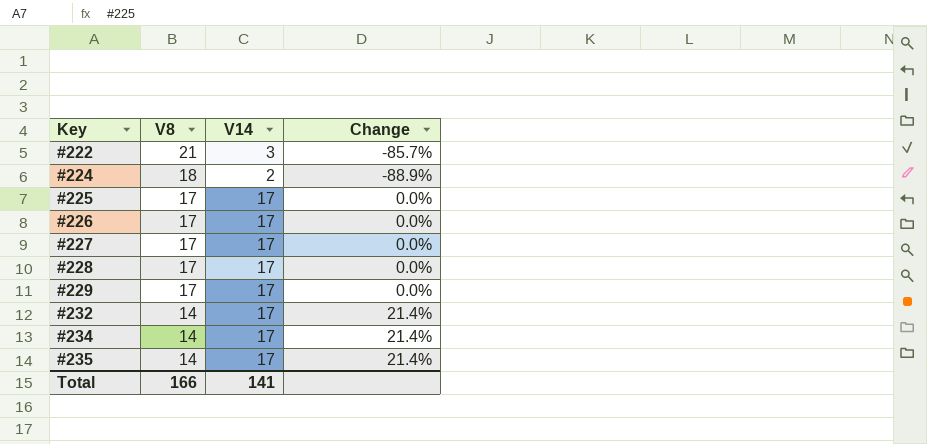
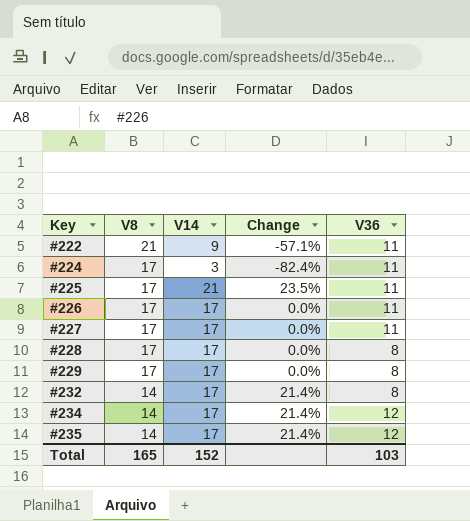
column V36 | position: none -> 5
#222 | V14: 3 -> 9
#222 | Change: -85.7% -> -57.1%
#224 | V8: 18 -> 17
#224 | V14: 2 -> 3
#224 | Change: -88.9% -> -82.4%
#225 | V14: 17 -> 21
#225 | Change: 0.0% -> 23.5%
Total | V8: 166 -> 165
Total | V14: 141 -> 152

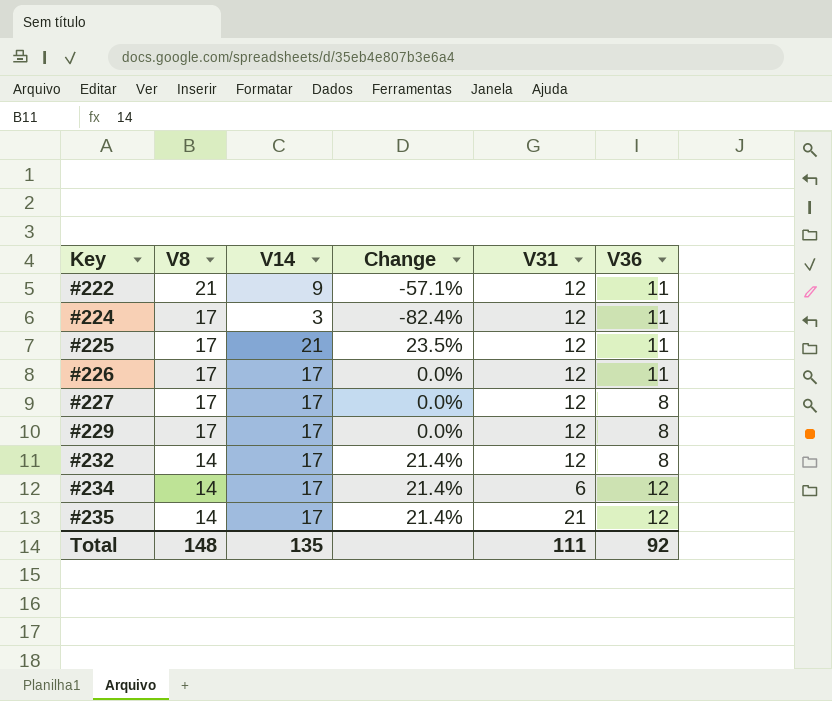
column V31 | position: none -> 5
row #228: 17 | 17 | 0.0% | 8 -> none
#227 | V36: 11 -> 8
Total | V8: 165 -> 148
Total | V14: 152 -> 135
Total | V36: 103 -> 92

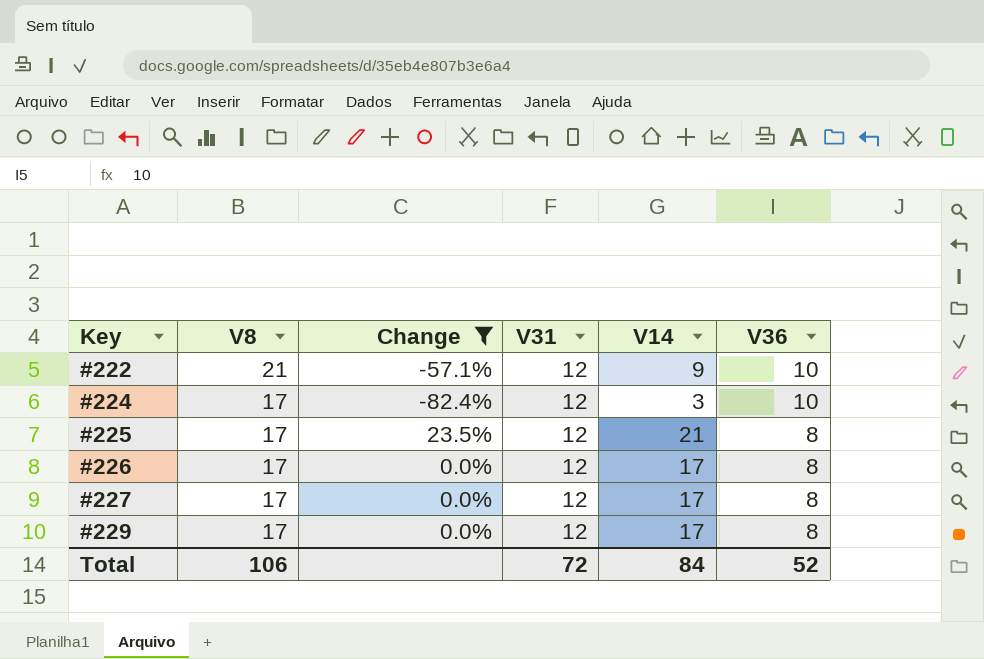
filter: none -> Change != 21.4%
column V14 | position: 3 -> 5
#222 | V36: 11 -> 10
#224 | V36: 11 -> 10
#225 | V36: 11 -> 8
#226 | V36: 11 -> 8
Total | V8: 148 -> 106
Total | V31: 111 -> 72
Total | V14: 135 -> 84
Total | V36: 92 -> 52

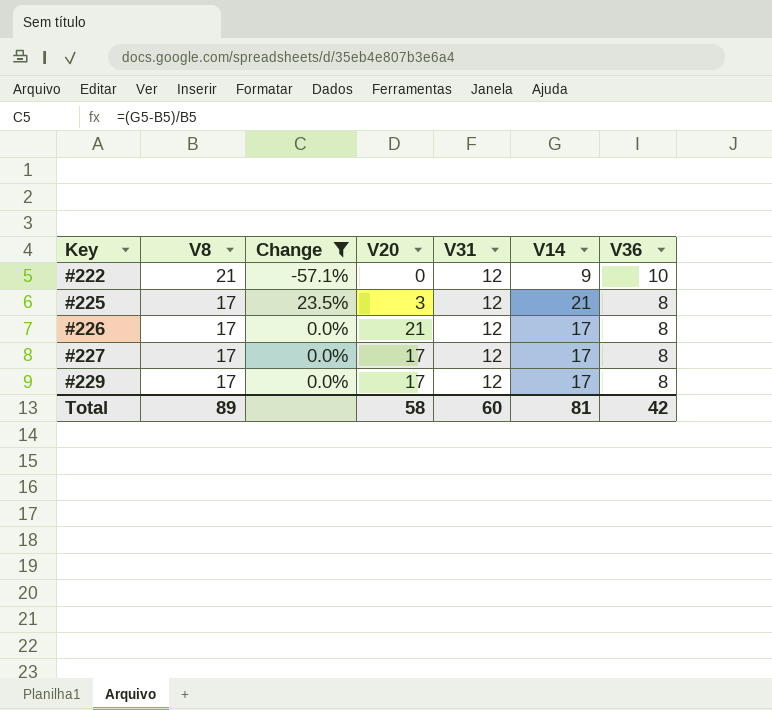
column V20 | position: none -> 4
row #224: 17 | -82.4% | 12 | 3 | 10 -> none
Total | V8: 106 -> 89
Total | V31: 72 -> 60
Total | V14: 84 -> 81
Total | V36: 52 -> 42

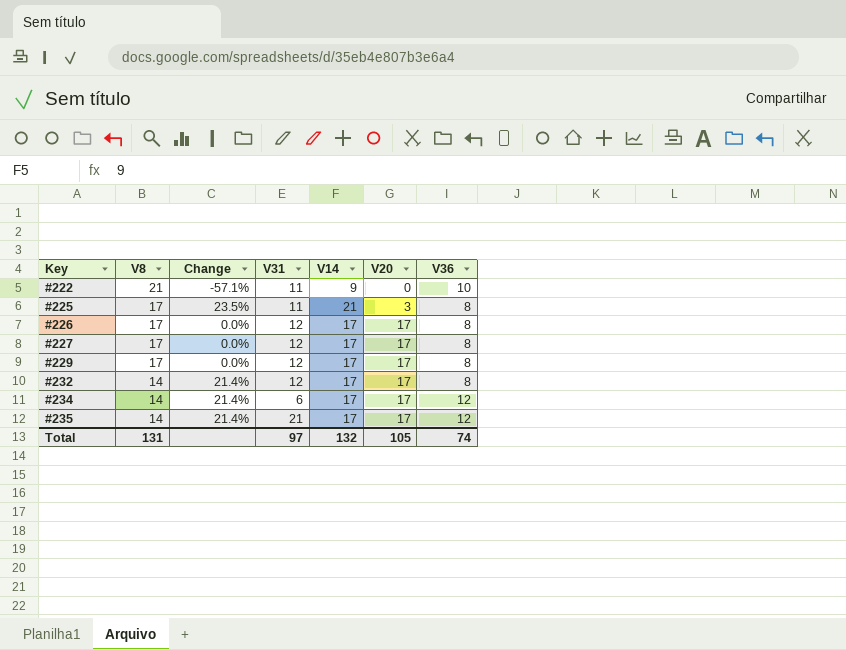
filter: Change != 21.4% -> none
column V20 | position: 4 -> 6
#222 | V31: 12 -> 11
#225 | V31: 12 -> 11
#226 | V20: 21 -> 17
Total | V8: 89 -> 131
Total | V31: 60 -> 97
Total | V14: 81 -> 132
Total | V20: 58 -> 105
Total | V36: 42 -> 74

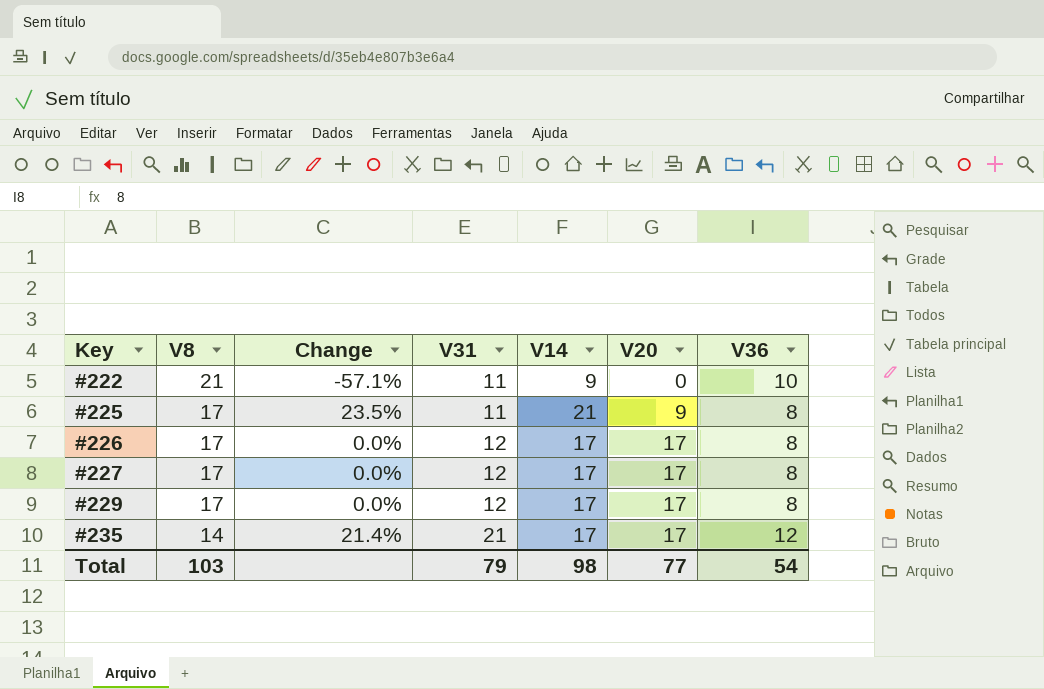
row #232: 14 | 21.4% | 12 | 17 | 17 | 8 -> none
row #234: 14 | 21.4% | 6 | 17 | 17 | 12 -> none
#225 | V20: 3 -> 9
Total | V8: 131 -> 103
Total | V31: 97 -> 79
Total | V14: 132 -> 98
Total | V20: 105 -> 77
Total | V36: 74 -> 54

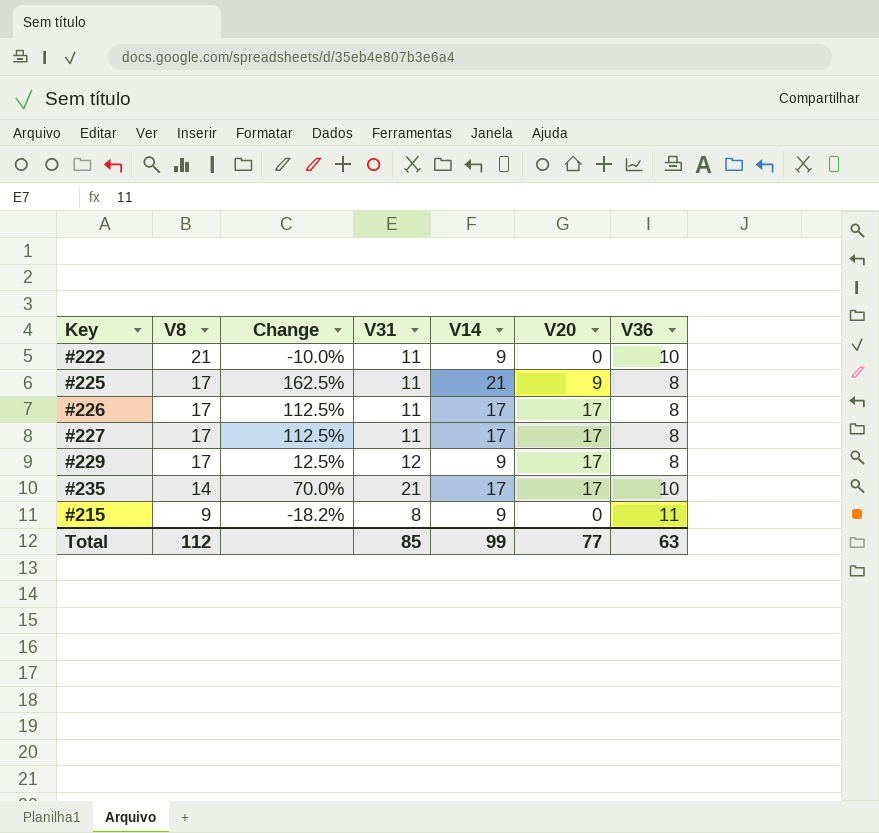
column Change | formula: ([V14] - [V8]) / [V8] -> ([V14] - [V36]) / [V36]
#226 | V31: 12 -> 11
#227 | V31: 12 -> 11
#229 | V14: 17 -> 9
#235 | V36: 12 -> 10
row #215: none -> 9 | -18.2% | 8 | 9 | 0 | 11
Total | V8: 103 -> 112
Total | V31: 79 -> 85
Total | V14: 98 -> 99
Total | V36: 54 -> 63

